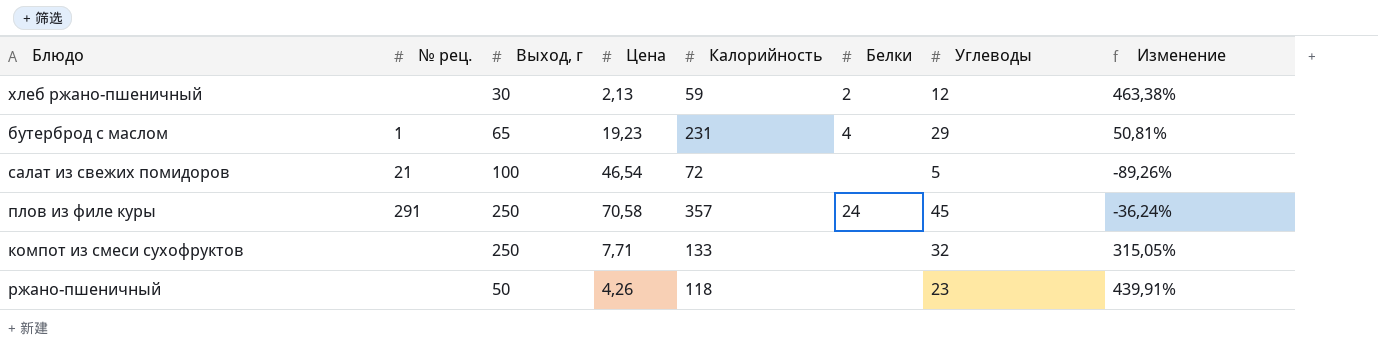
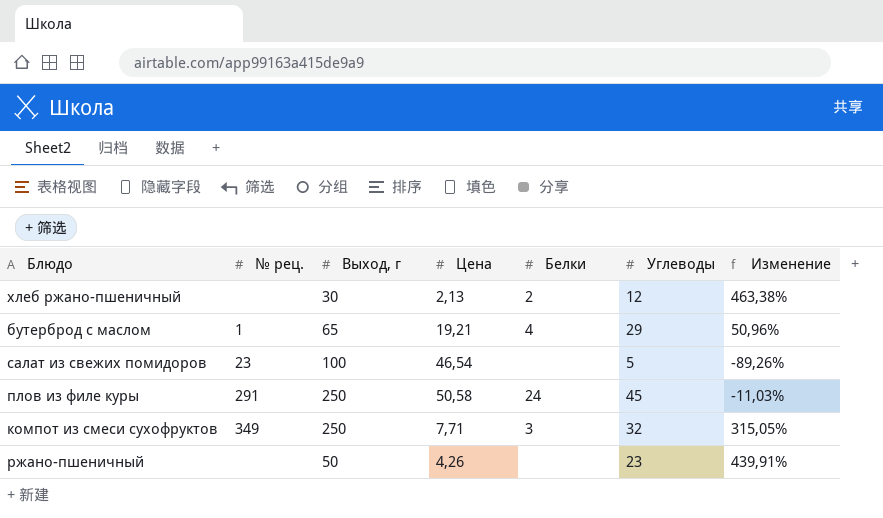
column Калорийность | position: 5 -> none
бутерброд с маслом | Цена: 19,23 -> 19,21
бутерброд с маслом | Изменение: 50,81% -> 50,96%
салат из свежих помидоров | № рец.: 21 -> 23
плов из филе куры | Цена: 70,58 -> 50,58
плов из филе куры | Изменение: -36,24% -> -11,03%
компот из смеси сухофруктов | № рец.: none -> 349
компот из смеси сухофруктов | Белки: none -> 3

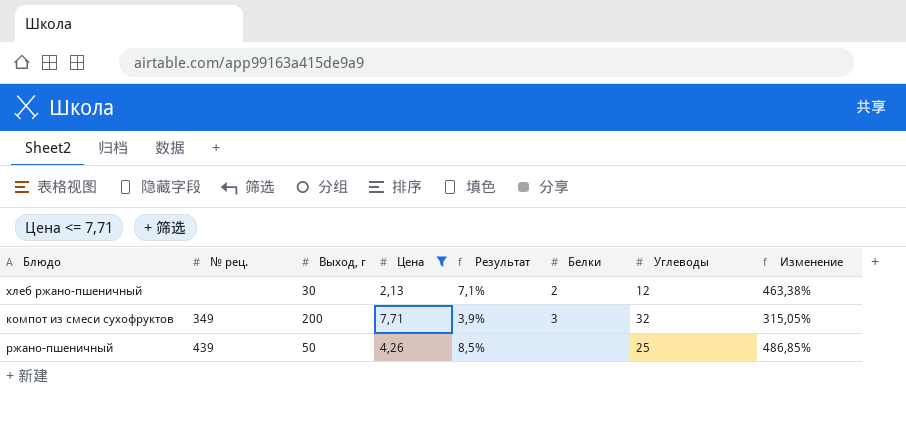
filter: none -> Цена <= 7,71
column Результат | formula: none -> [Цена] / [Выход, г]
компот из смеси сухофруктов | Выход, г: 250 -> 200
ржано-пшеничный | № рец.: none -> 439
ржано-пшеничный | Углеводы: 23 -> 25
ржано-пшеничный | Изменение: 439,91% -> 486,85%

